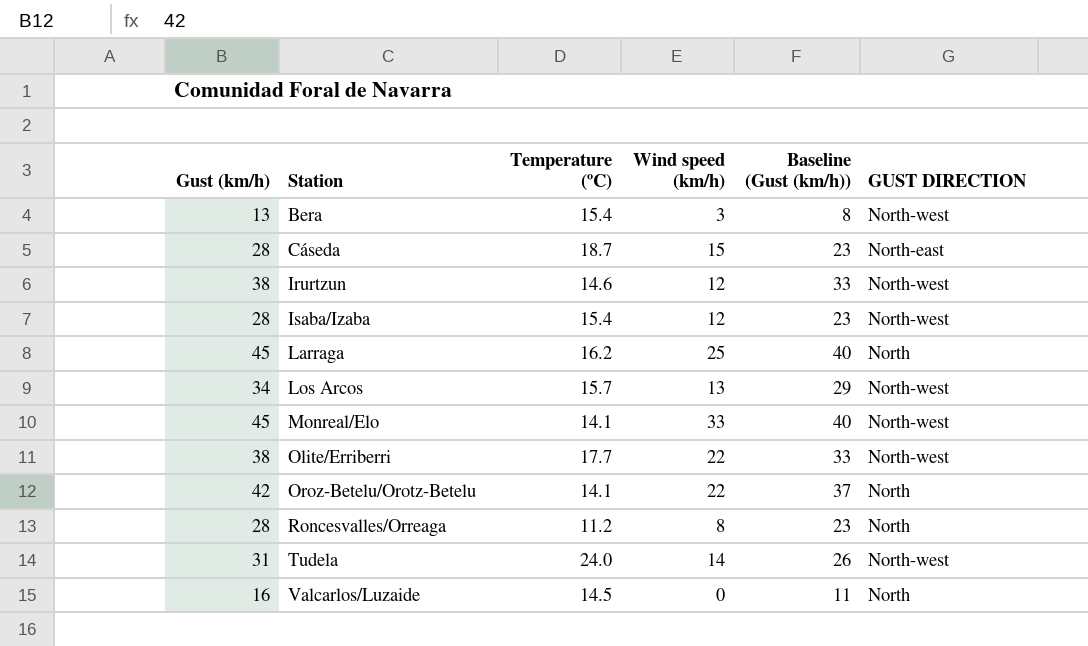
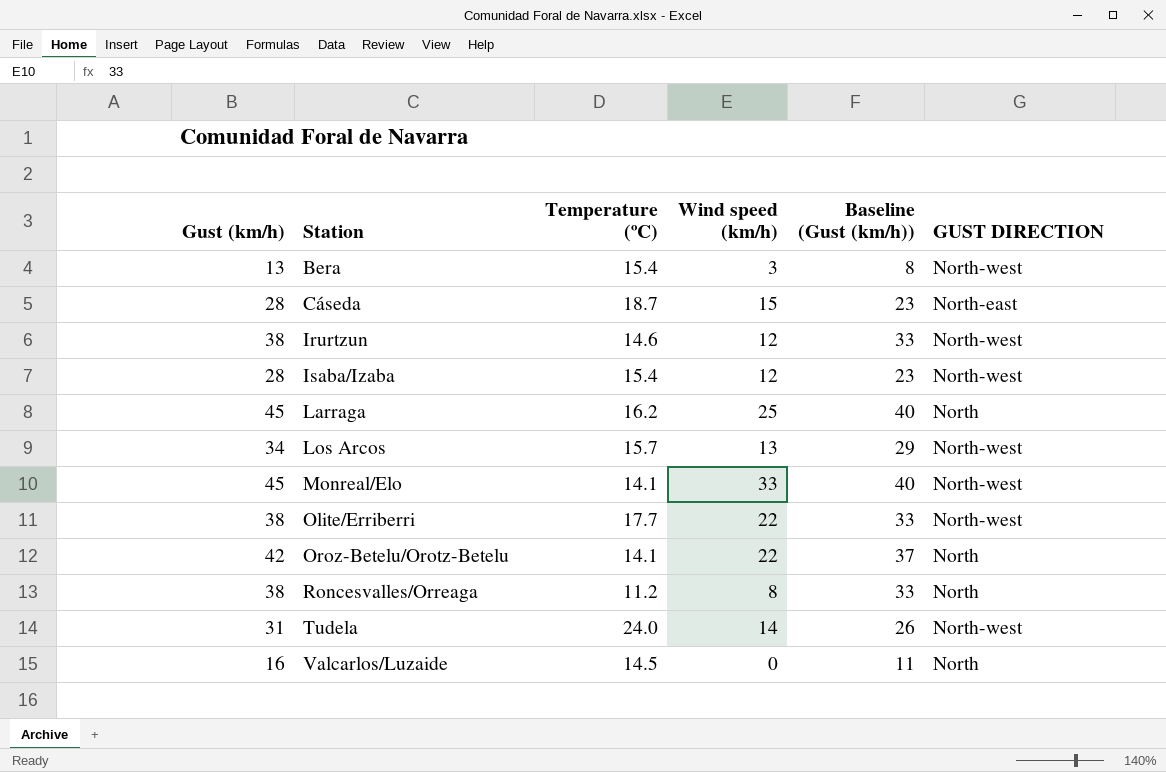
Roncesvalles/Orreaga | Gust (km/h): 28 -> 38
Roncesvalles/Orreaga | Baseline (Gust (km/h)): 23 -> 33

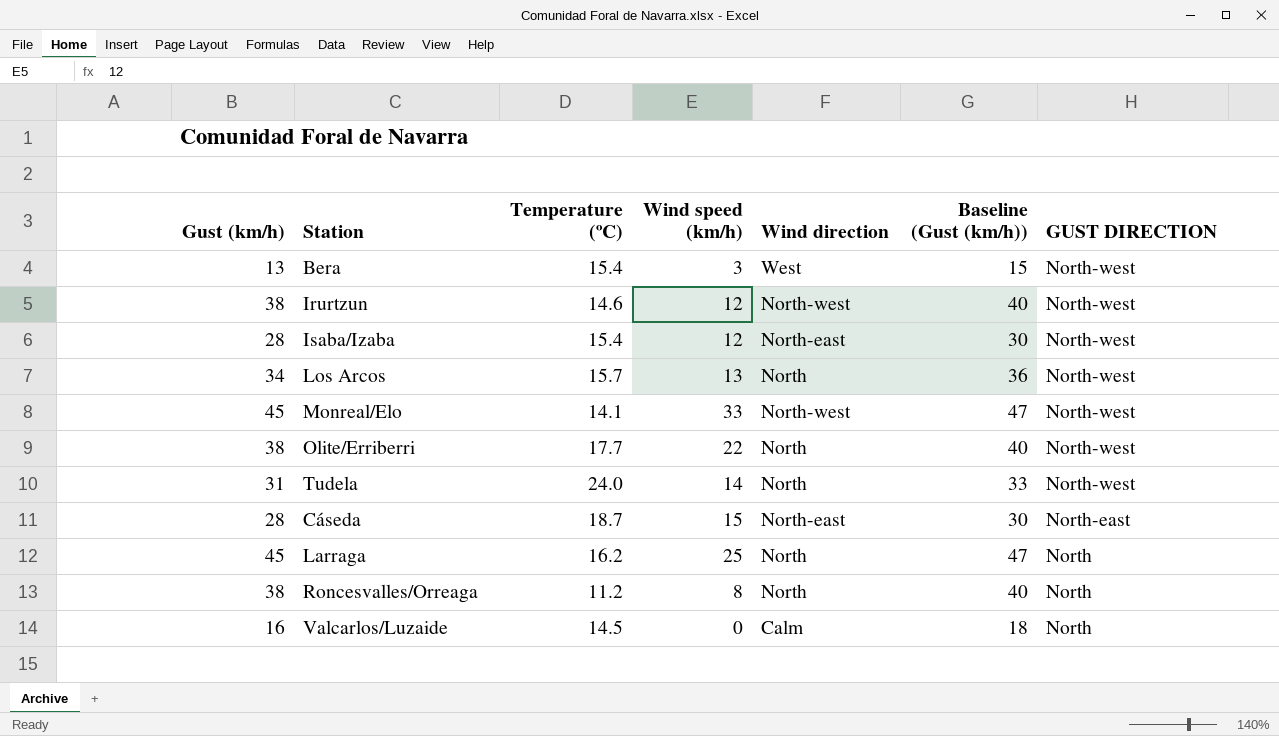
row order: Station ascending -> GUST DIRECTION descending
column Wind direction | position: none -> 5
column Baseline (Gust (km/h)) | formula: [Gust (km/h)] - 5 -> [Gust (km/h)] + 2
row Oroz-Betelu/Orotz-Betelu: 42 | 14.1 | 22 | 37 | North -> none

